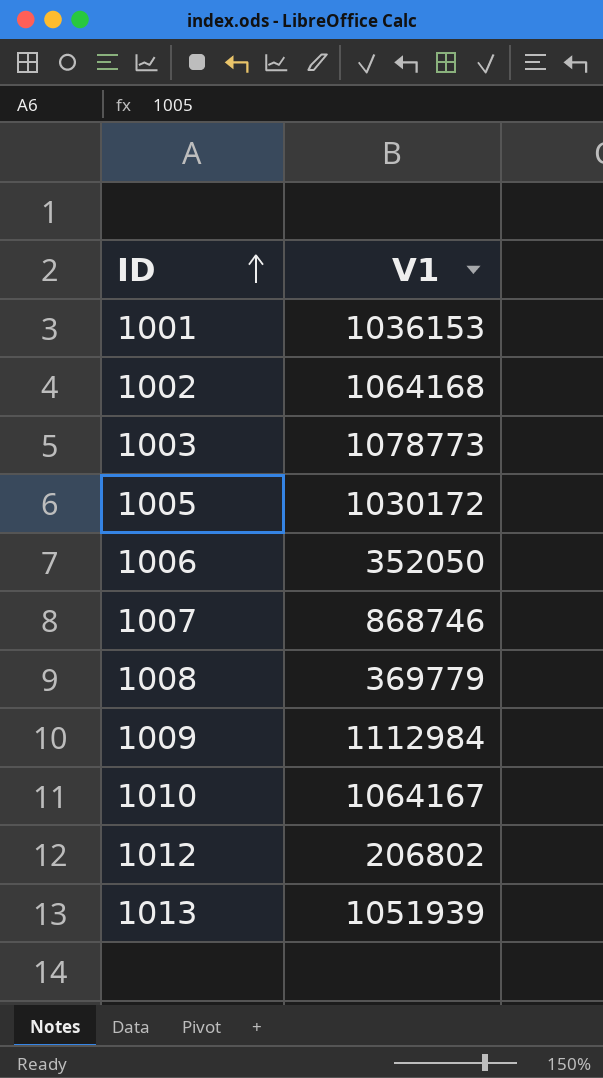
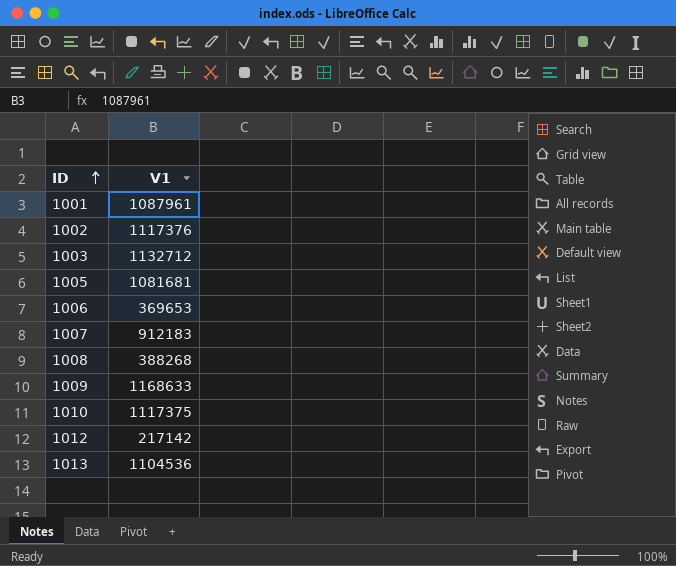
1001 | V1: 1036153 -> 1087961
1002 | V1: 1064168 -> 1117376
1003 | V1: 1078773 -> 1132712
1005 | V1: 1030172 -> 1081681
1006 | V1: 352050 -> 369653
1007 | V1: 868746 -> 912183
1008 | V1: 369779 -> 388268
1009 | V1: 1112984 -> 1168633
1010 | V1: 1064167 -> 1117375
1012 | V1: 206802 -> 217142
1013 | V1: 1051939 -> 1104536

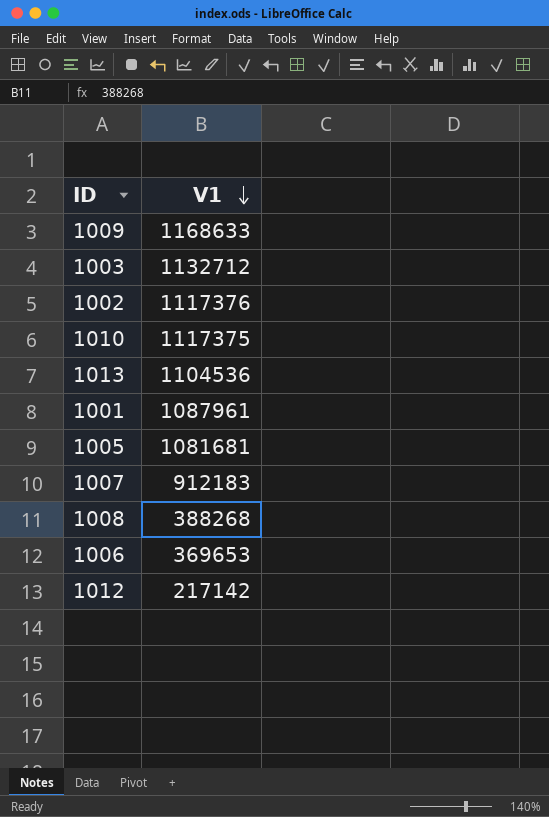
row order: ID ascending -> V1 descending

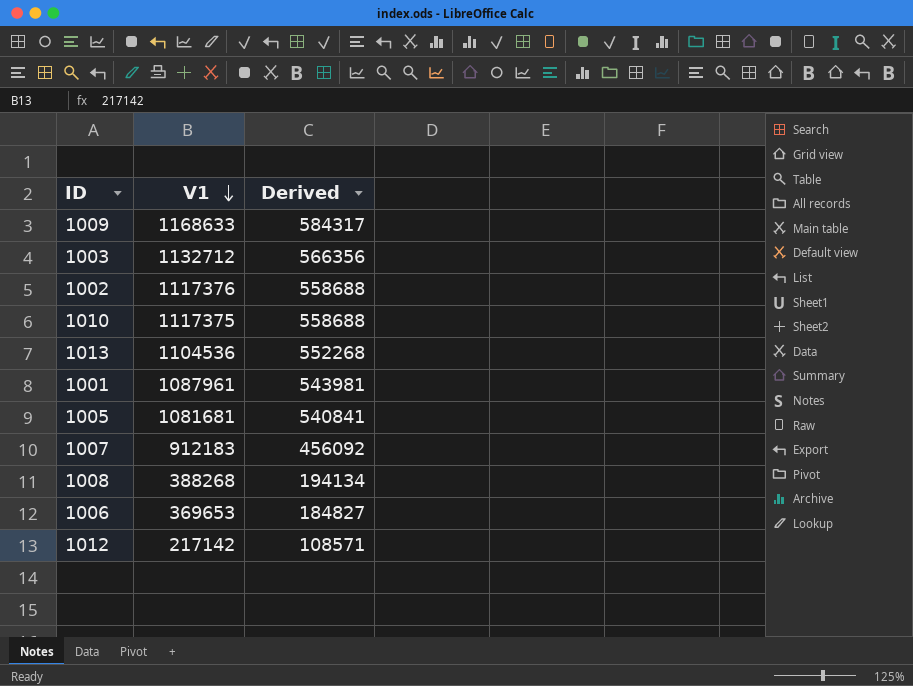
column Derived | formula: none -> [V1] * 0.5

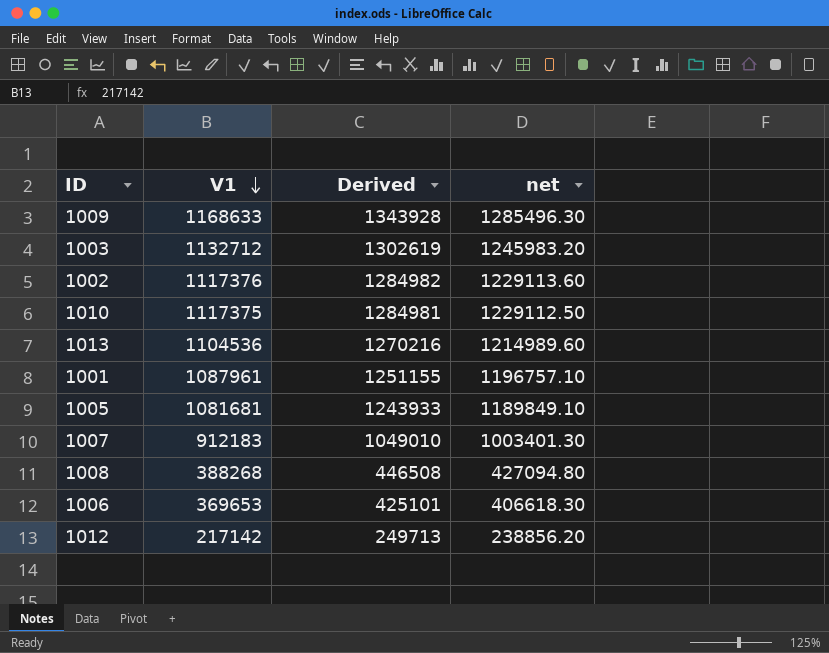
column Derived | formula: [V1] * 0.5 -> [V1] * 1.15
column net | formula: none -> [V1] * 1.1

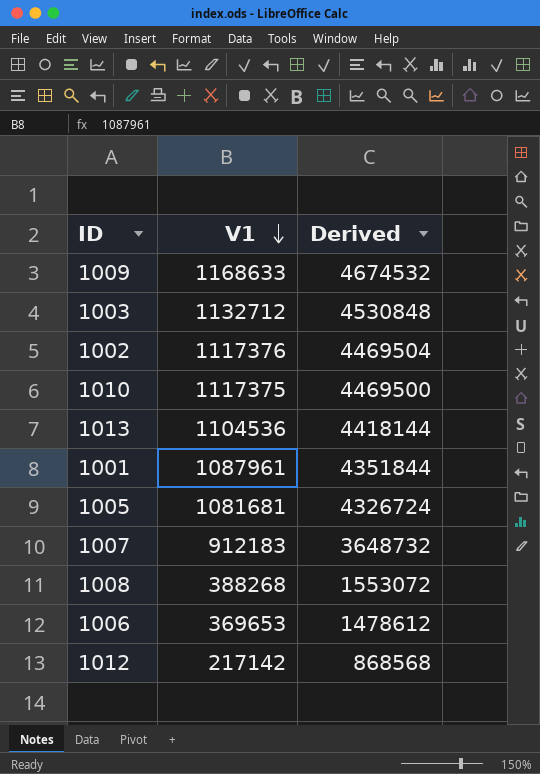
column net | formula: [V1] * 1.1 -> none
column Derived | formula: [V1] * 1.15 -> [V1] * 4

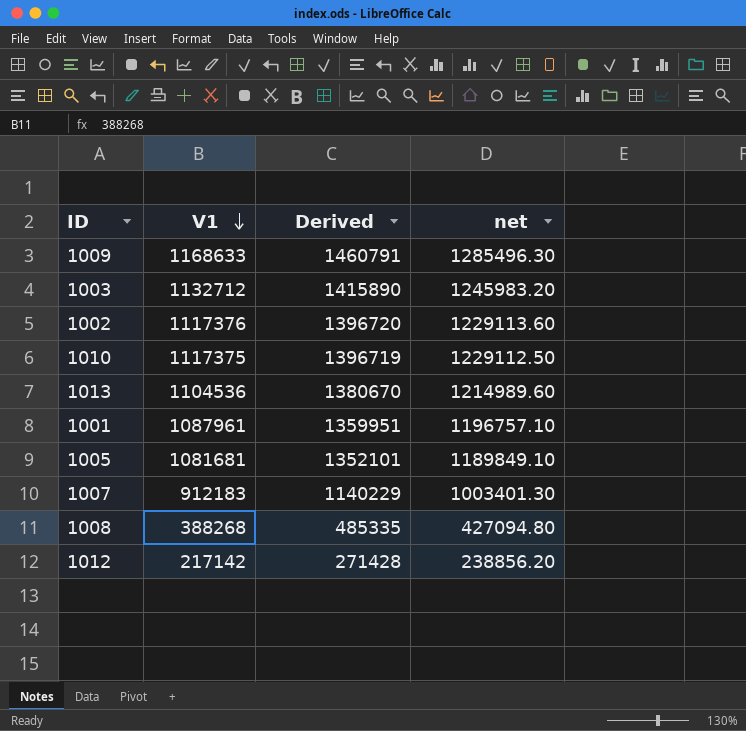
column Derived | formula: [V1] * 4 -> [V1] * 1.25
column net | formula: none -> [V1] * 1.1
row 1006: 369653 | 1478612 -> none

